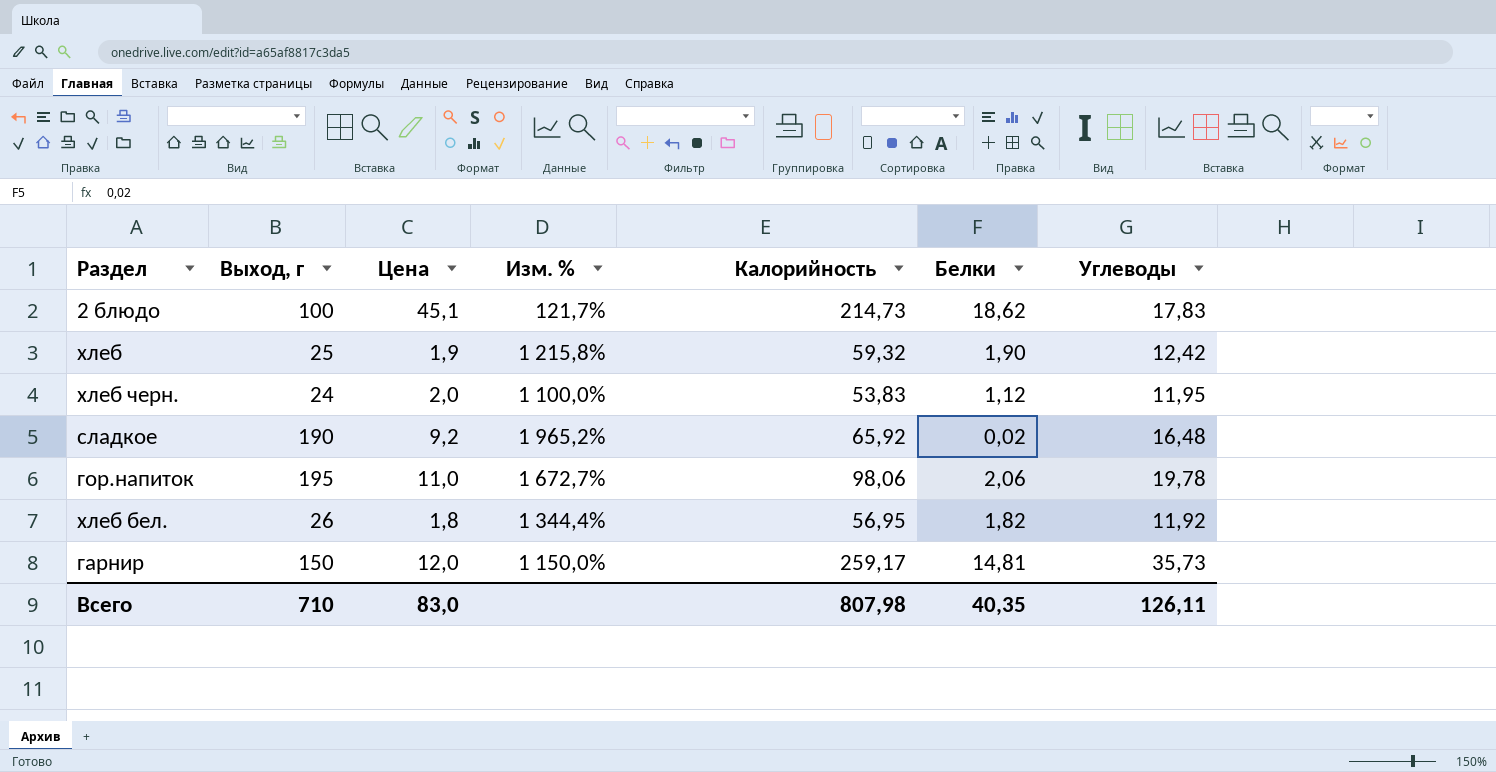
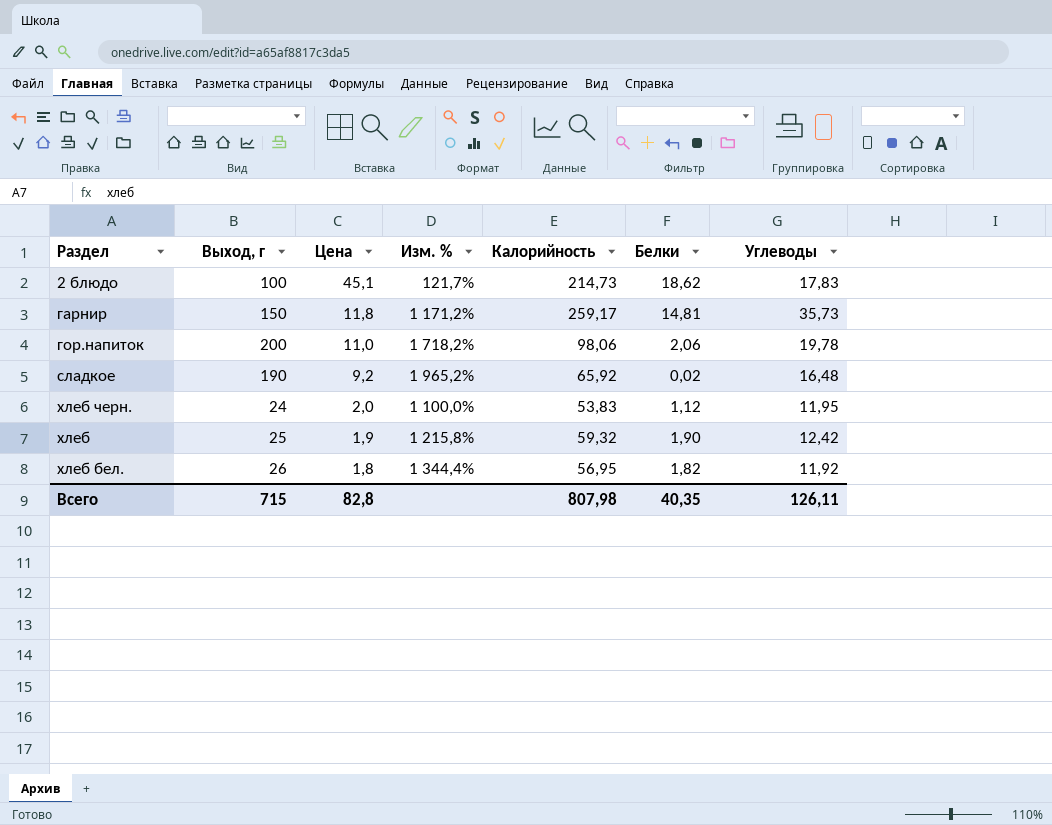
row order: none -> Цена descending
гарнир | Цена: 12,0 -> 11,8
гарнир | Изм. %: 1 150,0% -> 1 171,2%
гор.напиток | Выход, г: 195 -> 200
гор.напиток | Изм. %: 1 672,7% -> 1 718,2%
Всего | Выход, г: 710 -> 715
Всего | Цена: 83,0 -> 82,8

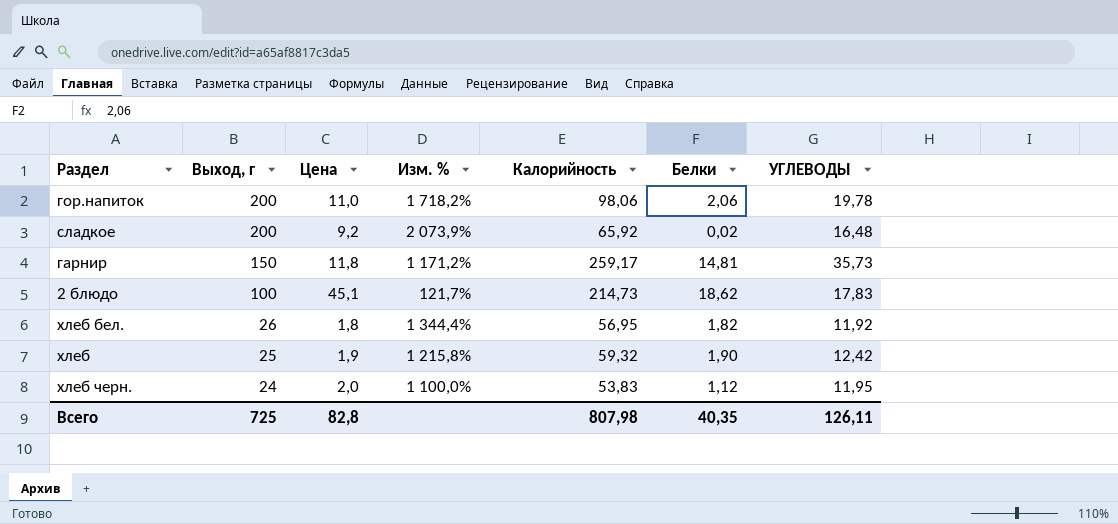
row order: Цена descending -> Выход, г descending
column name: Углеводы -> УГЛЕВОДЫ
сладкое | Выход, г: 190 -> 200
сладкое | Изм. %: 1 965,2% -> 2 073,9%
Всего | Выход, г: 715 -> 725

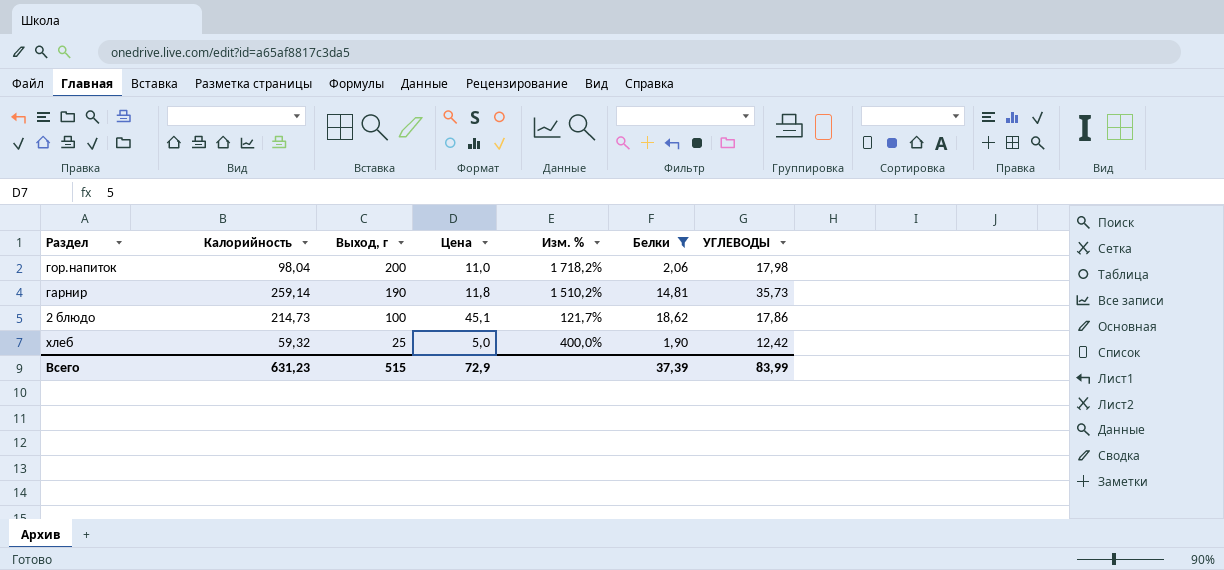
filter: none -> Белки >= 1,90
column Калорийность | position: 5 -> 2
гор.напиток | Калорийность: 98,06 -> 98,04
гор.напиток | УГЛЕВОДЫ: 19,78 -> 17,98
гарнир | Калорийность: 259,17 -> 259,14
гарнир | Выход, г: 150 -> 190
гарнир | Изм. %: 1 171,2% -> 1 510,2%
2 блюдо | УГЛЕВОДЫ: 17,83 -> 17,86
хлеб | Цена: 1,9 -> 5,0
хлеб | Изм. %: 1 215,8% -> 400,0%
Всего | Калорийность: 807,98 -> 631,23
Всего | Выход, г: 725 -> 515
Всего | Цена: 82,8 -> 72,9
Всего | Белки: 40,35 -> 37,39
Всего | УГЛЕВОДЫ: 126,11 -> 83,99

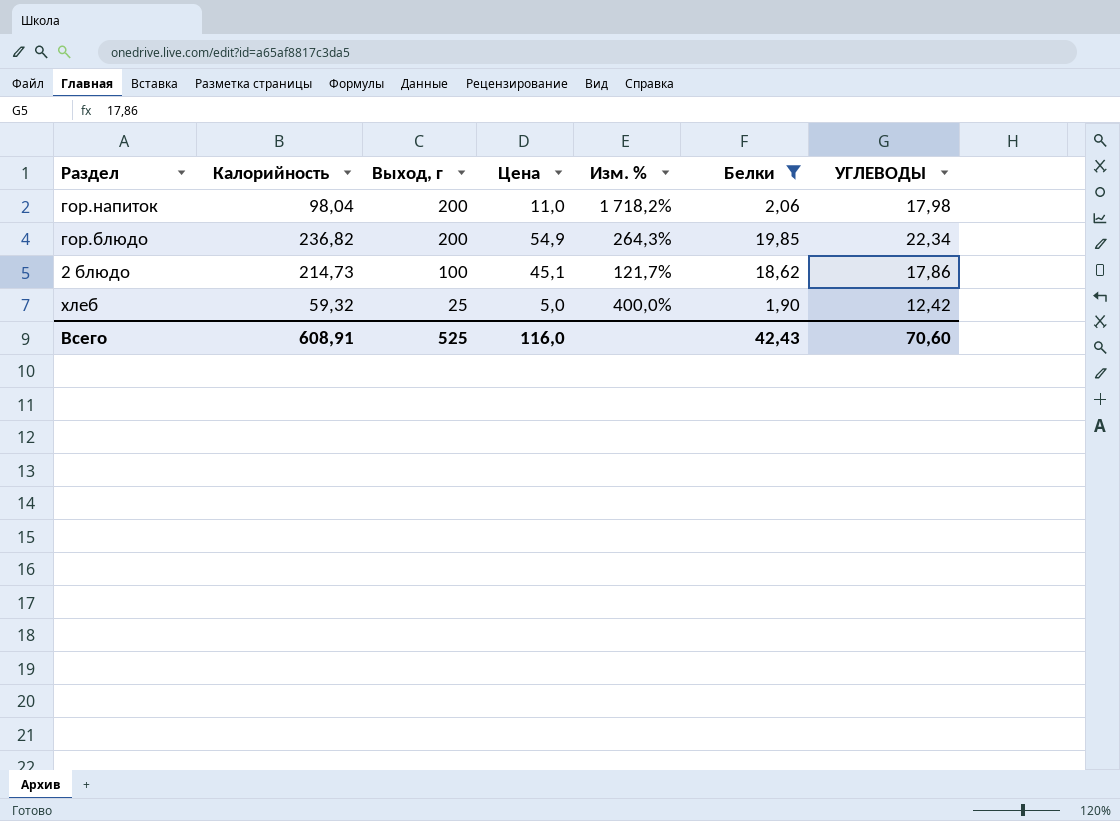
row гарнир: 259,14 | 190 | 11,8 | 1 510,2% | 14,81 | 35,73 -> none
row гор.блюдо: none -> 236,82 | 200 | 54,9 | 264,3% | 19,85 | 22,34
Всего | Калорийность: 631,23 -> 608,91
Всего | Выход, г: 515 -> 525
Всего | Цена: 72,9 -> 116,0
Всего | Белки: 37,39 -> 42,43
Всего | УГЛЕВОДЫ: 83,99 -> 70,60

